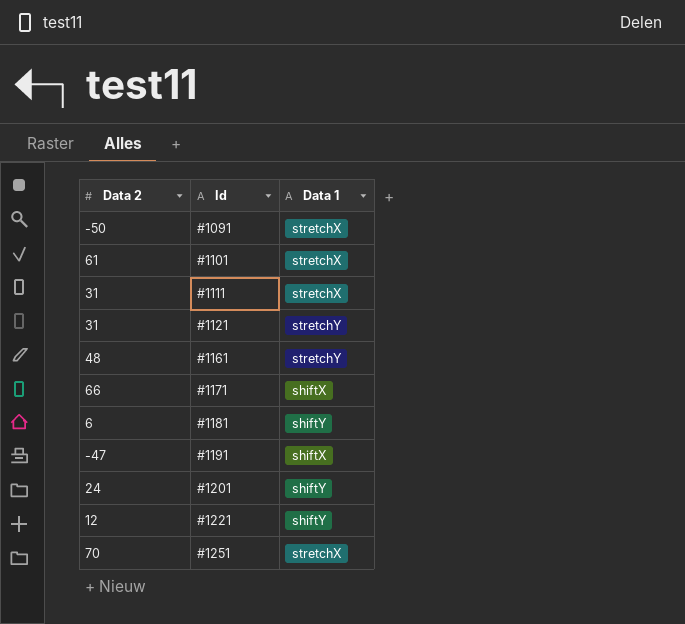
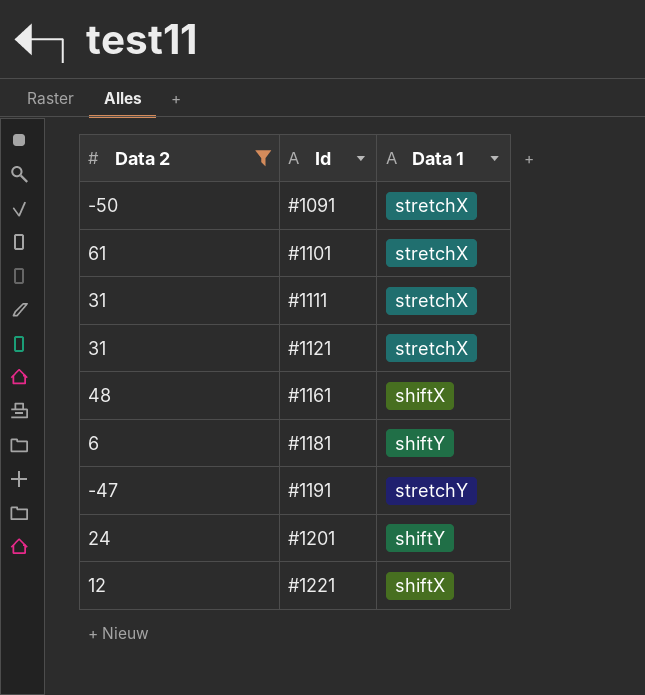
filter: none -> Data 2 <= 61
#1121 | Data 1: stretchY -> stretchX
#1161 | Data 1: stretchY -> shiftX
#1191 | Data 1: shiftX -> stretchY
#1221 | Data 1: shiftY -> shiftX

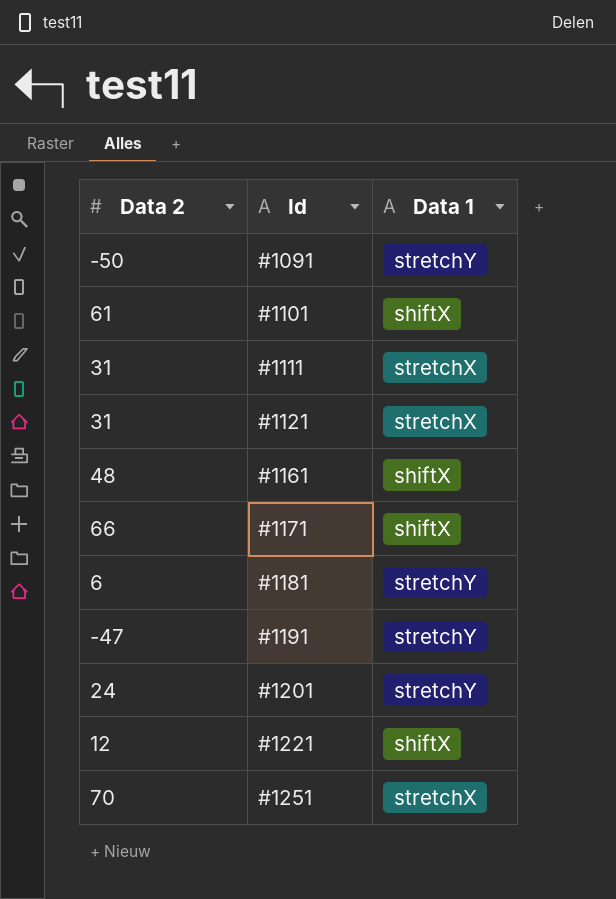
filter: Data 2 <= 61 -> none
#1091 | Data 1: stretchX -> stretchY
#1101 | Data 1: stretchX -> shiftX
#1181 | Data 1: shiftY -> stretchY
#1201 | Data 1: shiftY -> stretchY

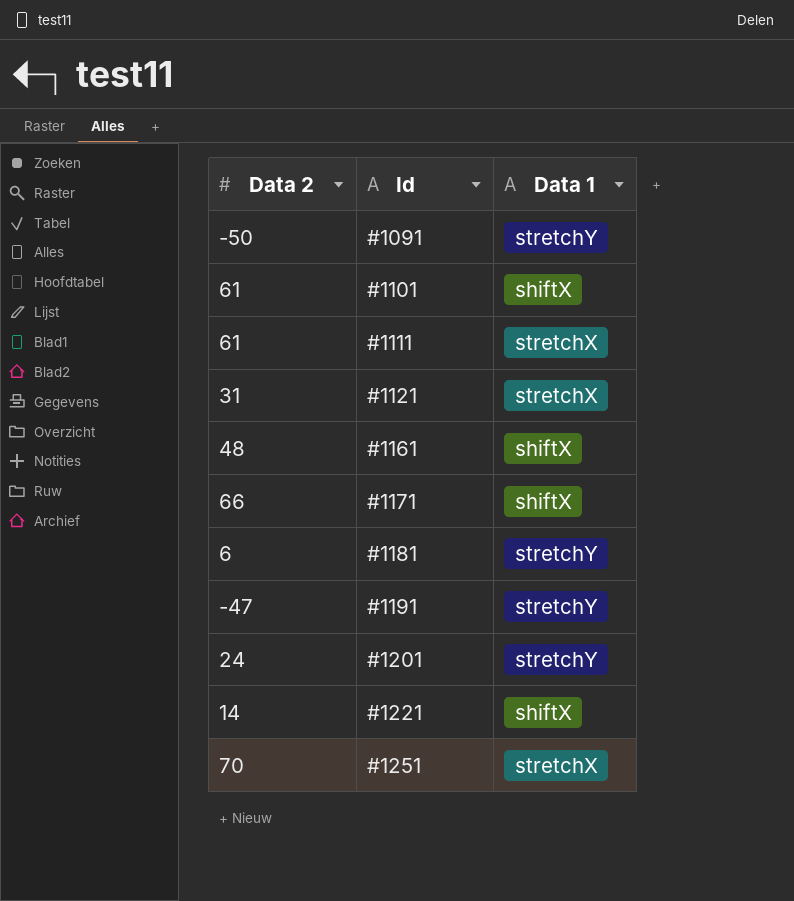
#1111 | Data 2: 31 -> 61
#1221 | Data 2: 12 -> 14

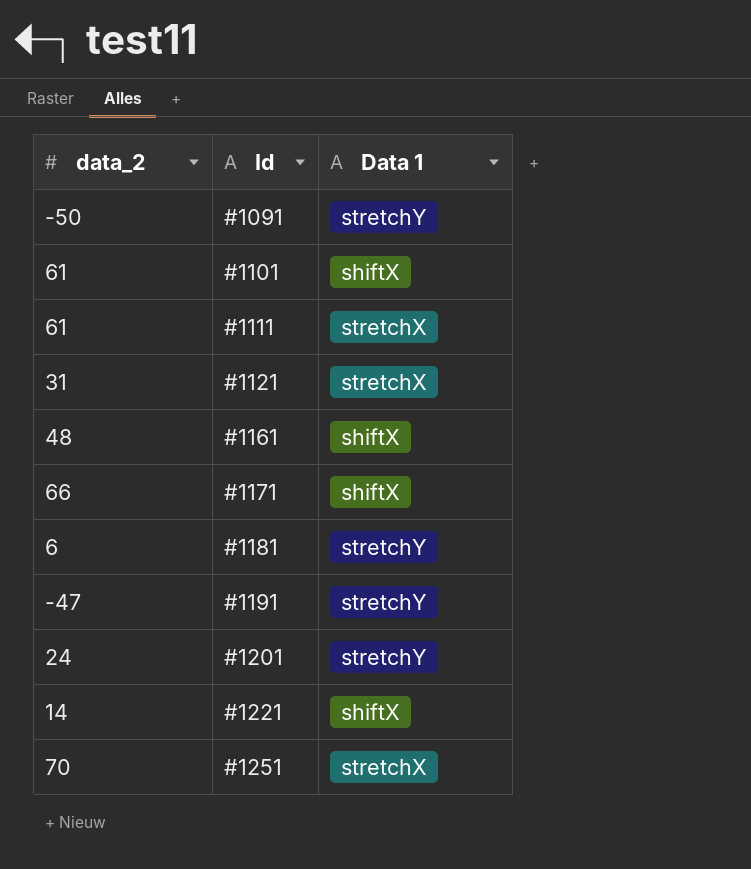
column name: Data 2 -> data_2

